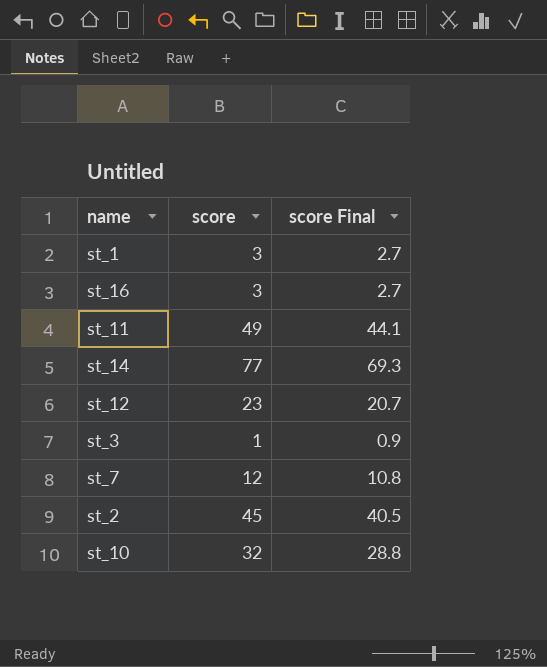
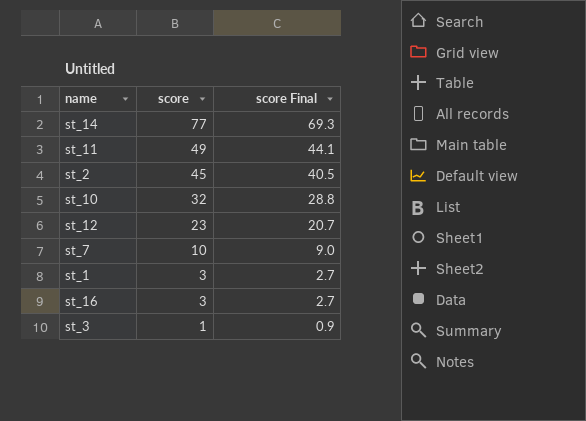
row order: none -> score descending
st_7 | score: 12 -> 10
st_7 | score Final: 10.8 -> 9.0

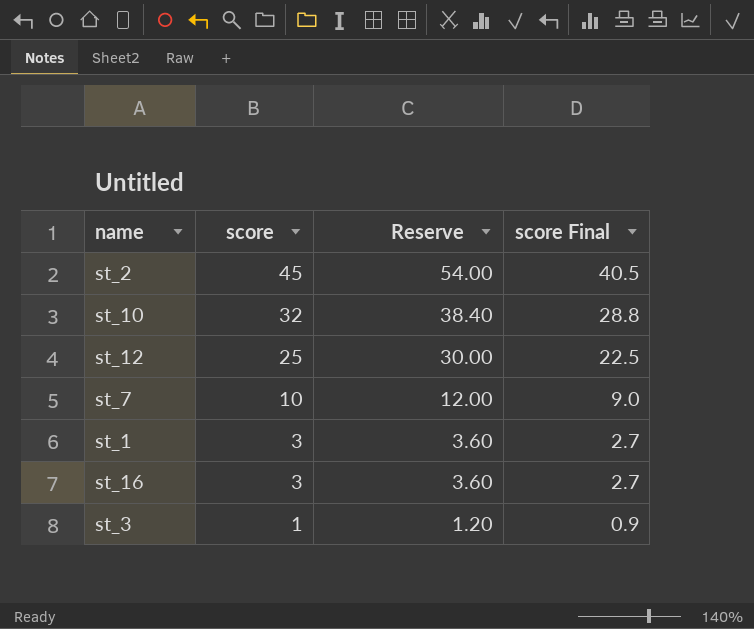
column Reserve | formula: none -> [score] * 1.2
row st_14: 77 | 69.3 -> none
row st_11: 49 | 44.1 -> none
st_12 | score: 23 -> 25
st_12 | score Final: 20.7 -> 22.5

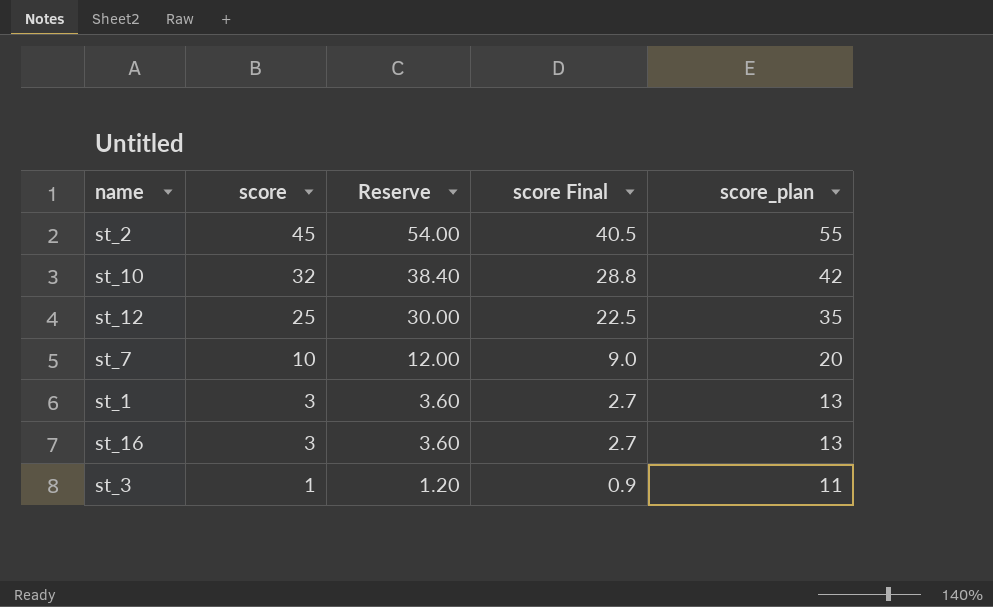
column score_plan | formula: none -> [score] + 10

